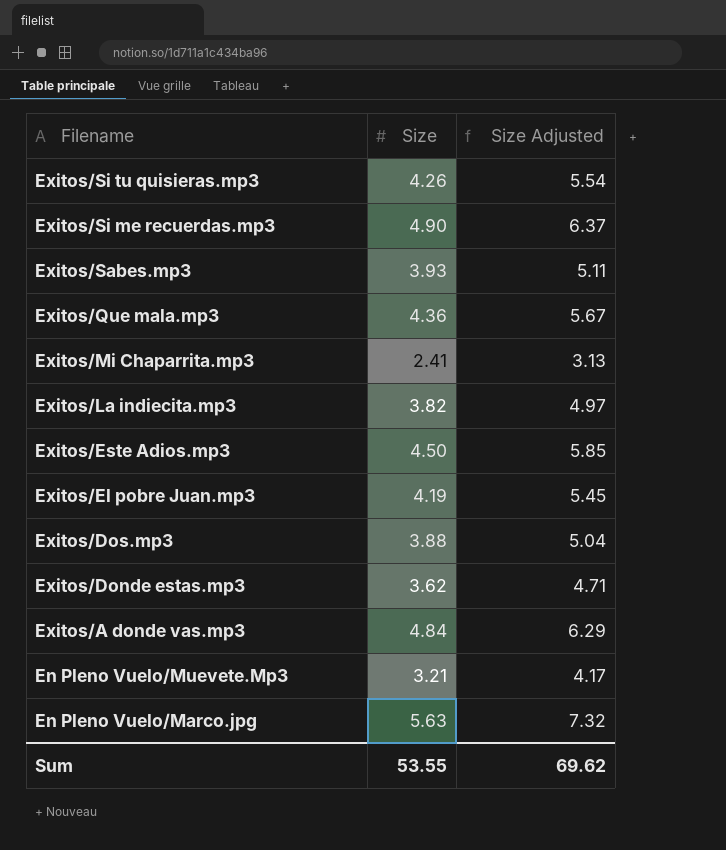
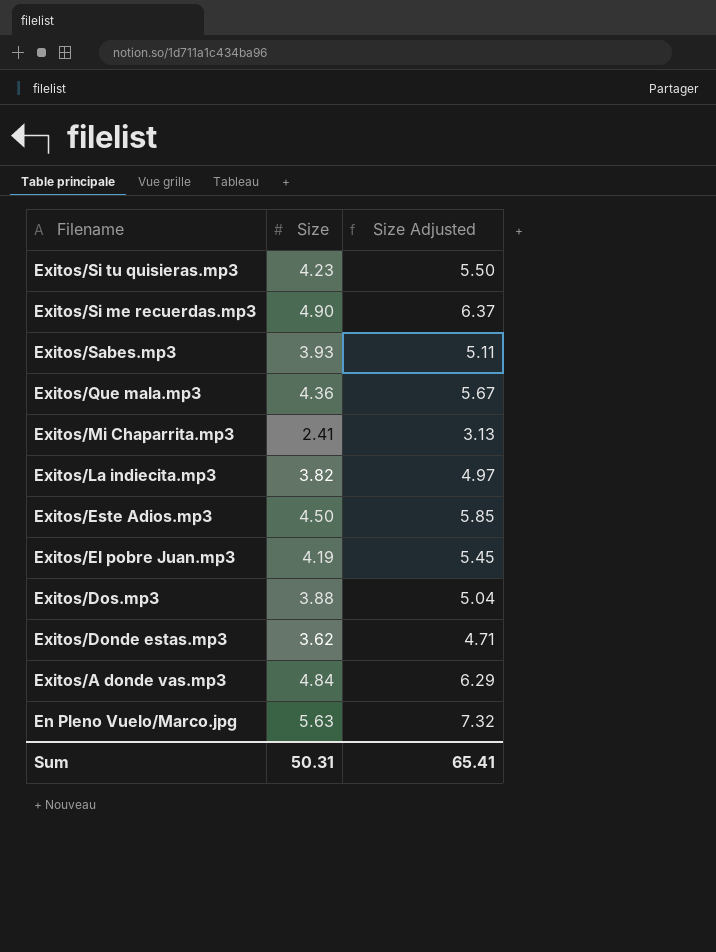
row En Pleno Vuelo/Muevete.Mp3: 3.21 | 4.17 -> none
Exitos/Si tu quisieras.mp3 | Size: 4.26 -> 4.23
Exitos/Si tu quisieras.mp3 | Size Adjusted: 5.54 -> 5.50
Sum | Size: 53.55 -> 50.31
Sum | Size Adjusted: 69.62 -> 65.41

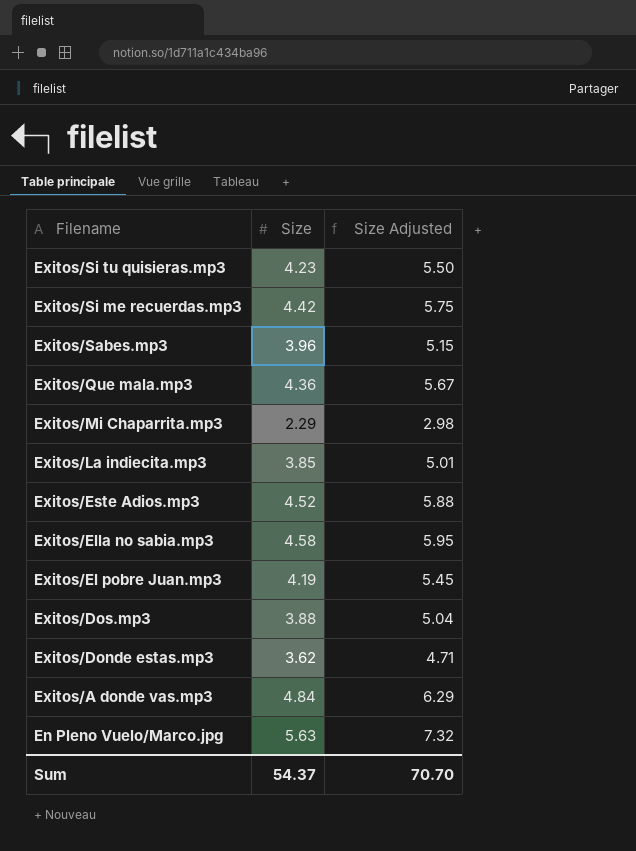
Exitos/Si me recuerdas.mp3 | Size: 4.90 -> 4.42
Exitos/Si me recuerdas.mp3 | Size Adjusted: 6.37 -> 5.75
Exitos/Sabes.mp3 | Size: 3.93 -> 3.96
Exitos/Sabes.mp3 | Size Adjusted: 5.11 -> 5.15
Exitos/Mi Chaparrita.mp3 | Size: 2.41 -> 2.29
Exitos/Mi Chaparrita.mp3 | Size Adjusted: 3.13 -> 2.98
Exitos/La indiecita.mp3 | Size: 3.82 -> 3.85
Exitos/La indiecita.mp3 | Size Adjusted: 4.97 -> 5.01
Exitos/Este Adios.mp3 | Size: 4.50 -> 4.52
Exitos/Este Adios.mp3 | Size Adjusted: 5.85 -> 5.88
row Exitos/Ella no sabia.mp3: none -> 4.58 | 5.95
Sum | Size: 50.31 -> 54.37
Sum | Size Adjusted: 65.41 -> 70.70

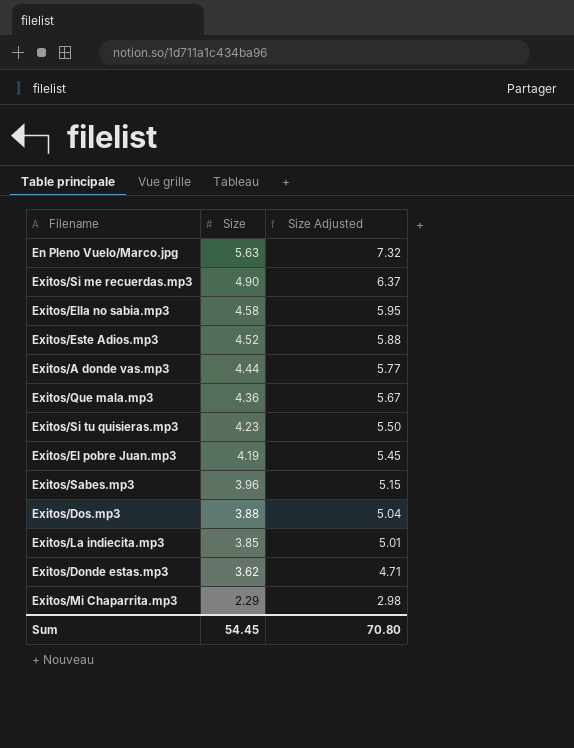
row order: Filename descending -> Size descending
Exitos/Si me recuerdas.mp3 | Size: 4.42 -> 4.90
Exitos/Si me recuerdas.mp3 | Size Adjusted: 5.75 -> 6.37
Exitos/A donde vas.mp3 | Size: 4.84 -> 4.44
Exitos/A donde vas.mp3 | Size Adjusted: 6.29 -> 5.77
Sum | Size: 54.37 -> 54.45
Sum | Size Adjusted: 70.70 -> 70.80

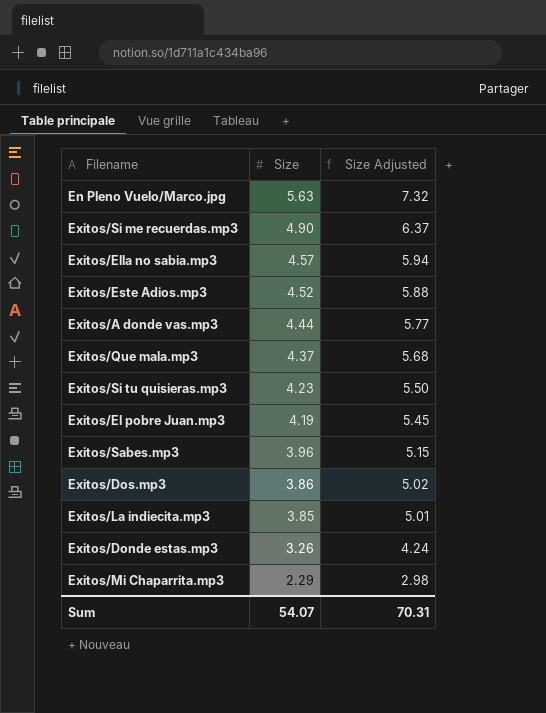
Exitos/Ella no sabia.mp3 | Size: 4.58 -> 4.57
Exitos/Ella no sabia.mp3 | Size Adjusted: 5.95 -> 5.94
Exitos/Que mala.mp3 | Size: 4.36 -> 4.37
Exitos/Que mala.mp3 | Size Adjusted: 5.67 -> 5.68
Exitos/Dos.mp3 | Size: 3.88 -> 3.86
Exitos/Dos.mp3 | Size Adjusted: 5.04 -> 5.02
Exitos/Donde estas.mp3 | Size: 3.62 -> 3.26
Exitos/Donde estas.mp3 | Size Adjusted: 4.71 -> 4.24
Sum | Size: 54.45 -> 54.07
Sum | Size Adjusted: 70.80 -> 70.31

